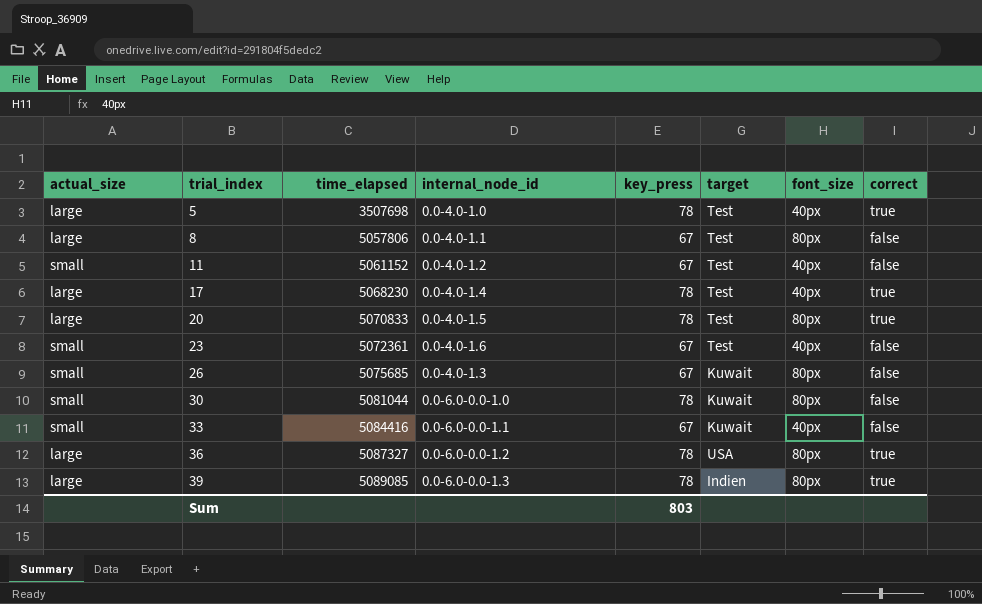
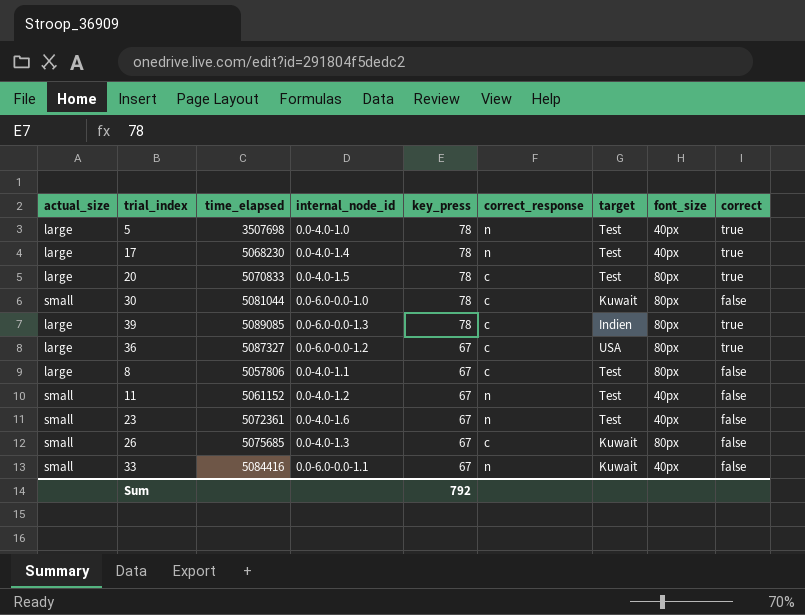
row order: trial_index ascending -> key_press descending
column correct_response | position: none -> 6
36 | key_press: 78 -> 67
Sum | key_press: 803 -> 792

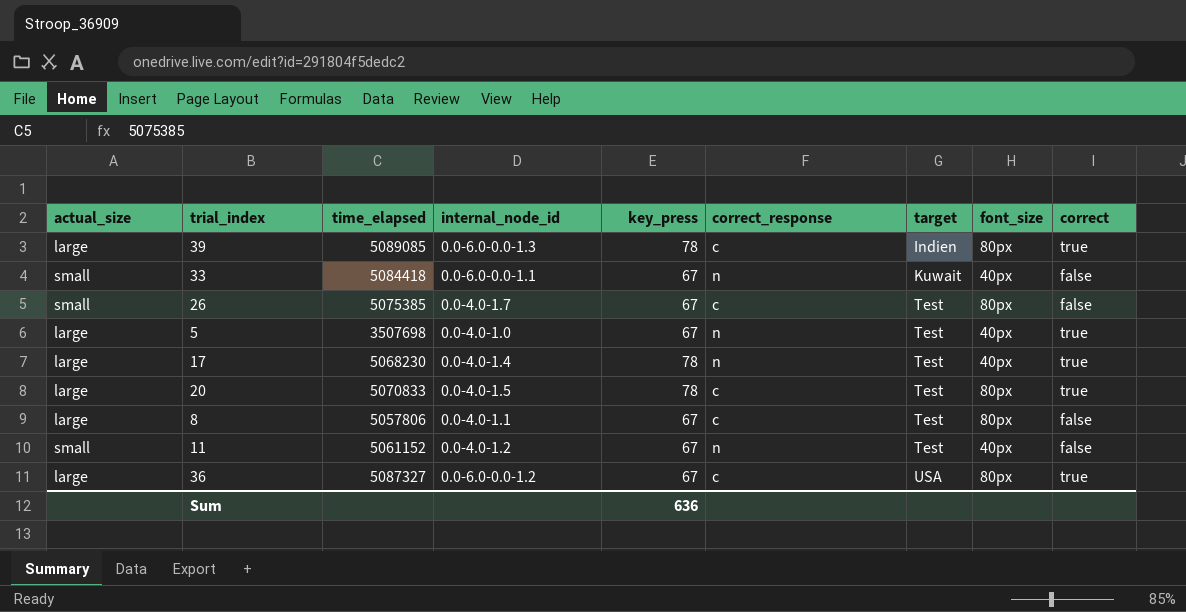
row order: key_press descending -> target ascending
row 30: small | 5081044 | 0.0-6.0-0.0-1.0 | 78 | c | Kuwait | 80px | false -> none
row 23: small | 5072361 | 0.0-4.0-1.6 | 67 | n | Test | 40px | false -> none
33 | time_elapsed: 5084416 -> 5084418
26 | time_elapsed: 5075685 -> 5075385
26 | internal_node_id: 0.0-4.0-1.3 -> 0.0-4.0-1.7
26 | target: Kuwait -> Test
5 | key_press: 78 -> 67
Sum | key_press: 792 -> 636

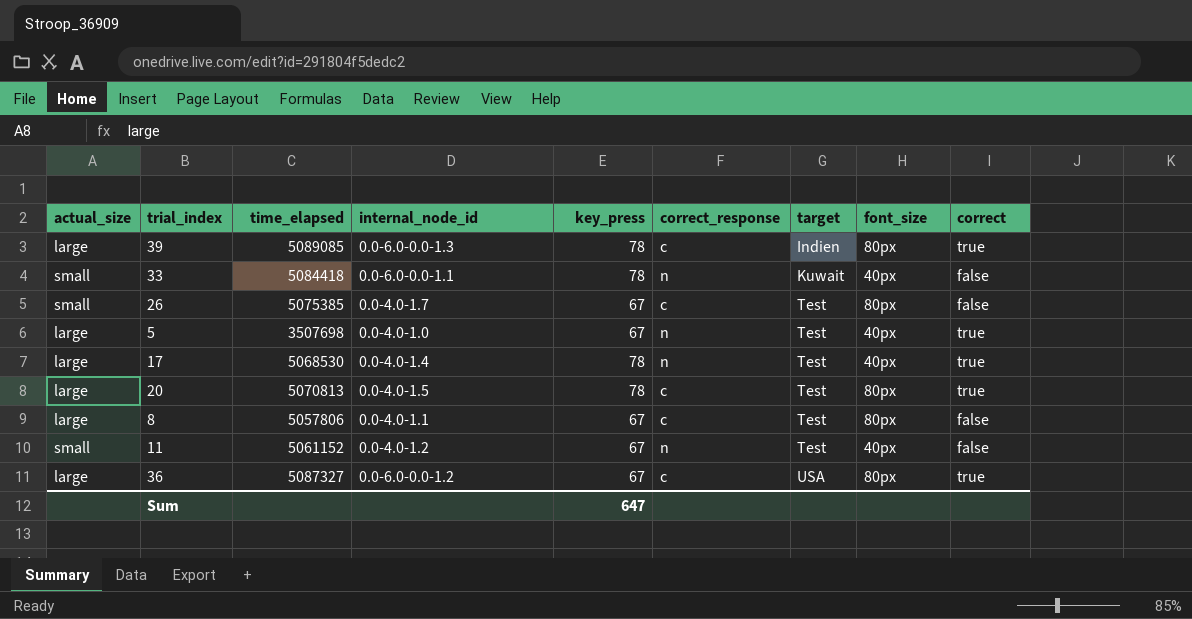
33 | key_press: 67 -> 78
17 | time_elapsed: 5068230 -> 5068530
20 | time_elapsed: 5070833 -> 5070813
Sum | key_press: 636 -> 647

